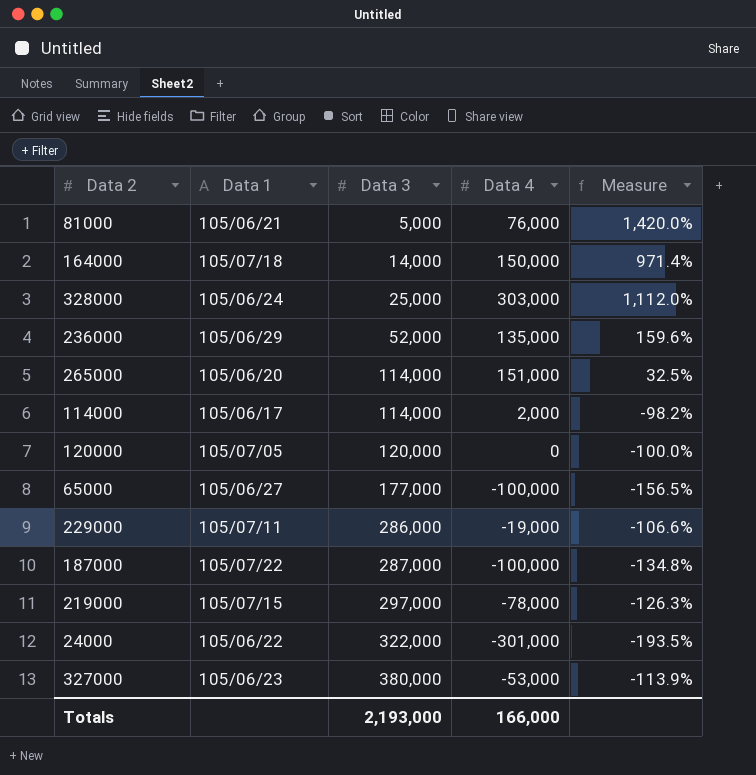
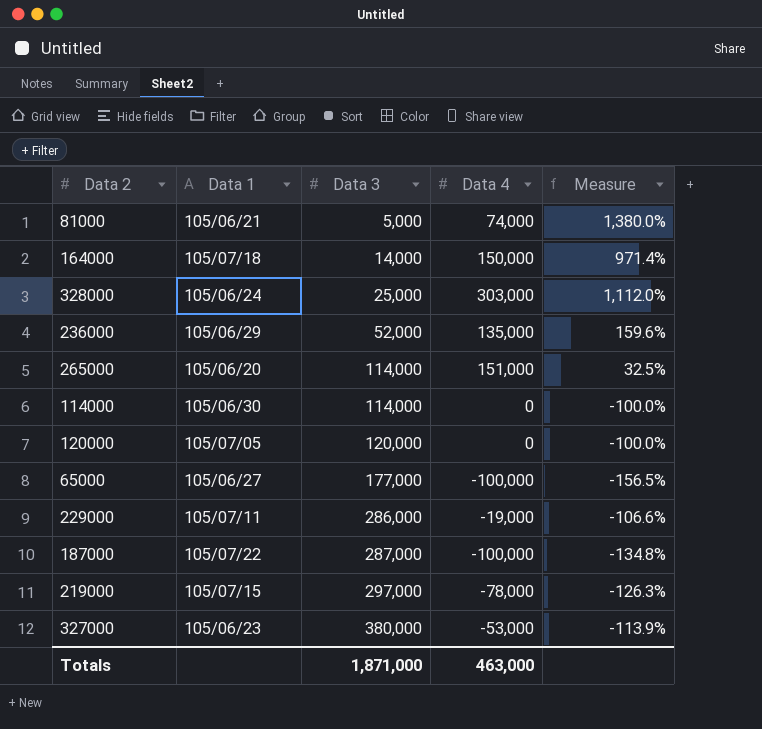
row 24000: 105/06/22 | 322,000 | -301,000 | -193.5% -> none
81000 | Data 4: 76,000 -> 74,000
81000 | Measure: 1,420.0% -> 1,380.0%
114000 | Data 1: 105/06/17 -> 105/06/30
114000 | Data 4: 2,000 -> 0
114000 | Measure: -98.2% -> -100.0%
Totals | Data 3: 2,193,000 -> 1,871,000
Totals | Data 4: 166,000 -> 463,000

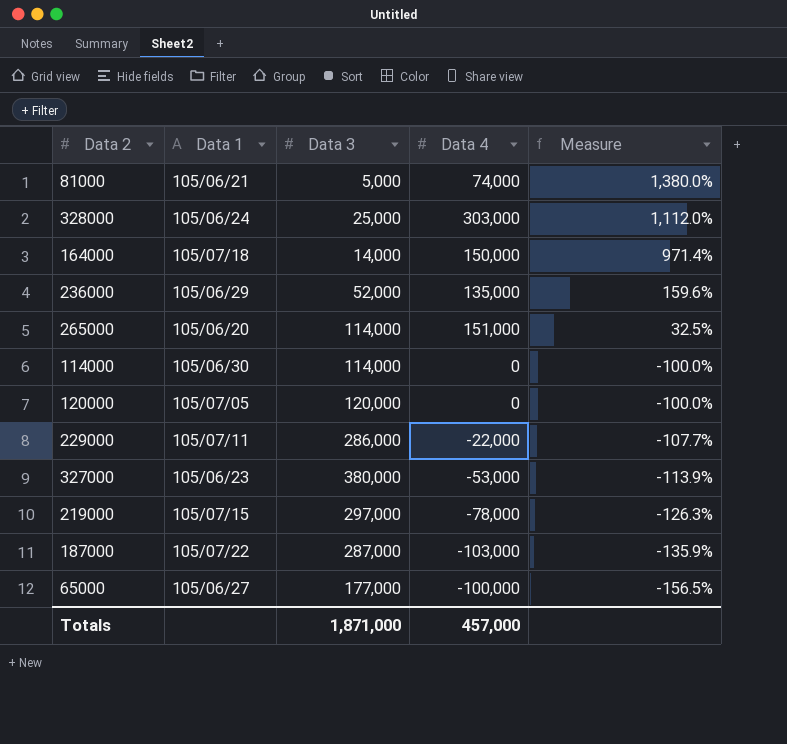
row order: Data 3 ascending -> Measure descending
229000 | Data 4: -19,000 -> -22,000
229000 | Measure: -106.6% -> -107.7%
187000 | Data 4: -100,000 -> -103,000
187000 | Measure: -134.8% -> -135.9%
Totals | Data 4: 463,000 -> 457,000

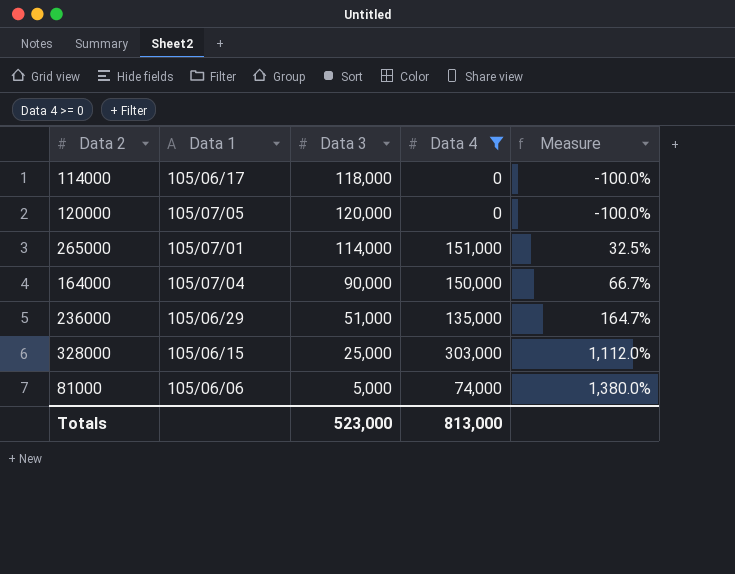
filter: none -> Data 4 >= 0
row order: Measure descending -> Measure ascending
114000 | Data 1: 105/06/30 -> 105/06/17
114000 | Data 3: 114,000 -> 118,000
265000 | Data 1: 105/06/20 -> 105/07/01
164000 | Data 1: 105/07/18 -> 105/07/04
164000 | Data 3: 14,000 -> 90,000
164000 | Measure: 971.4% -> 66.7%
236000 | Data 3: 52,000 -> 51,000
236000 | Measure: 159.6% -> 164.7%
328000 | Data 1: 105/06/24 -> 105/06/15
81000 | Data 1: 105/06/21 -> 105/06/06
Totals | Data 3: 1,871,000 -> 523,000
Totals | Data 4: 457,000 -> 813,000

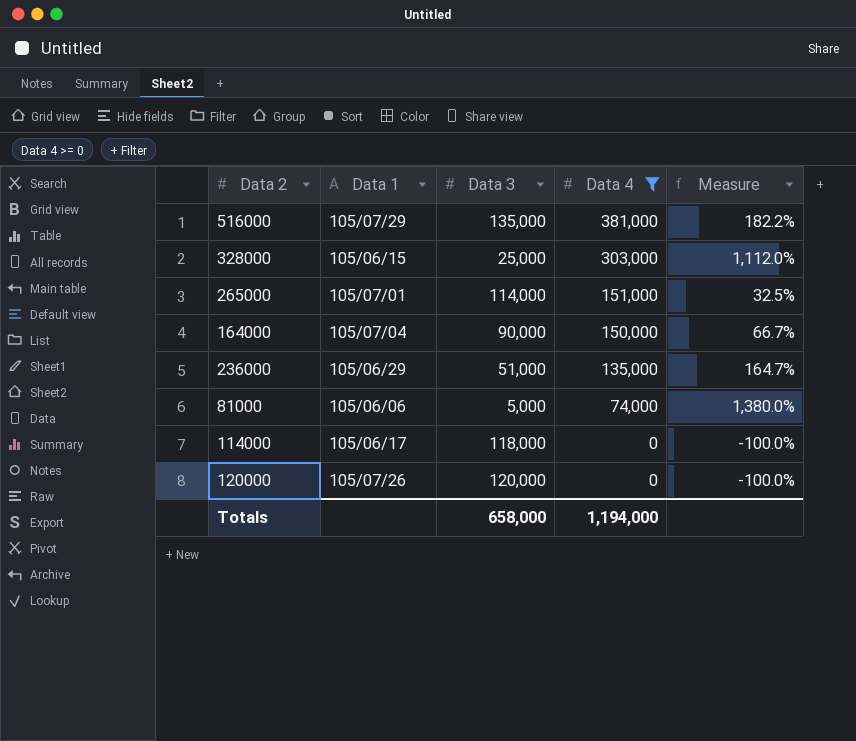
row order: Measure ascending -> Data 4 descending
row 516000: none -> 105/07/29 | 135,000 | 381,000 | 182.2%
120000 | Data 1: 105/07/05 -> 105/07/26
Totals | Data 3: 523,000 -> 658,000
Totals | Data 4: 813,000 -> 1,194,000

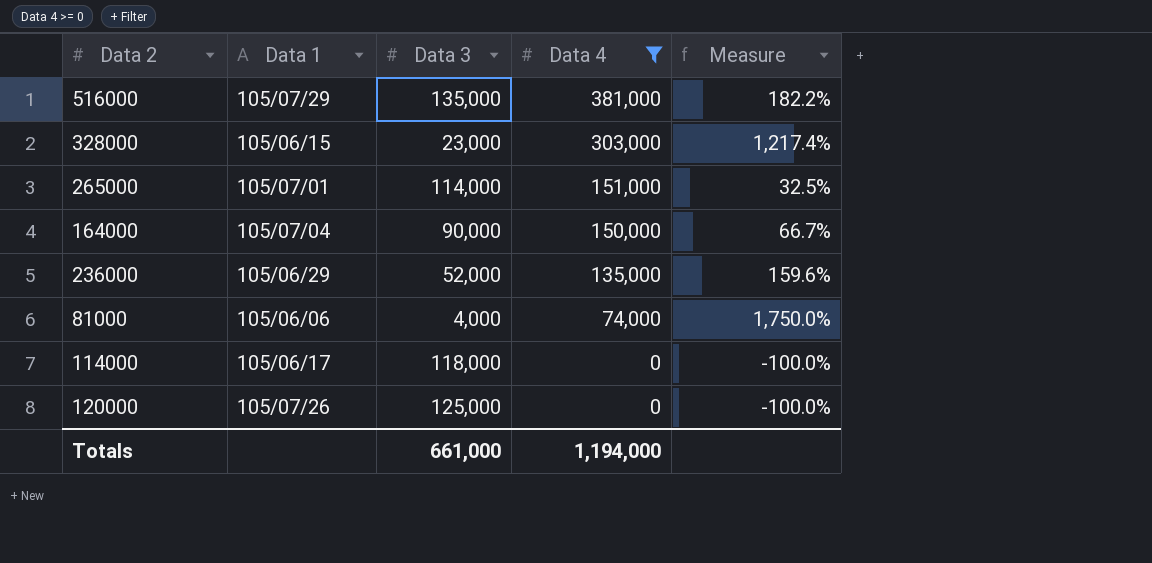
328000 | Data 3: 25,000 -> 23,000
328000 | Measure: 1,112.0% -> 1,217.4%
236000 | Data 3: 51,000 -> 52,000
236000 | Measure: 164.7% -> 159.6%
81000 | Data 3: 5,000 -> 4,000
81000 | Measure: 1,380.0% -> 1,750.0%
120000 | Data 3: 120,000 -> 125,000
Totals | Data 3: 658,000 -> 661,000

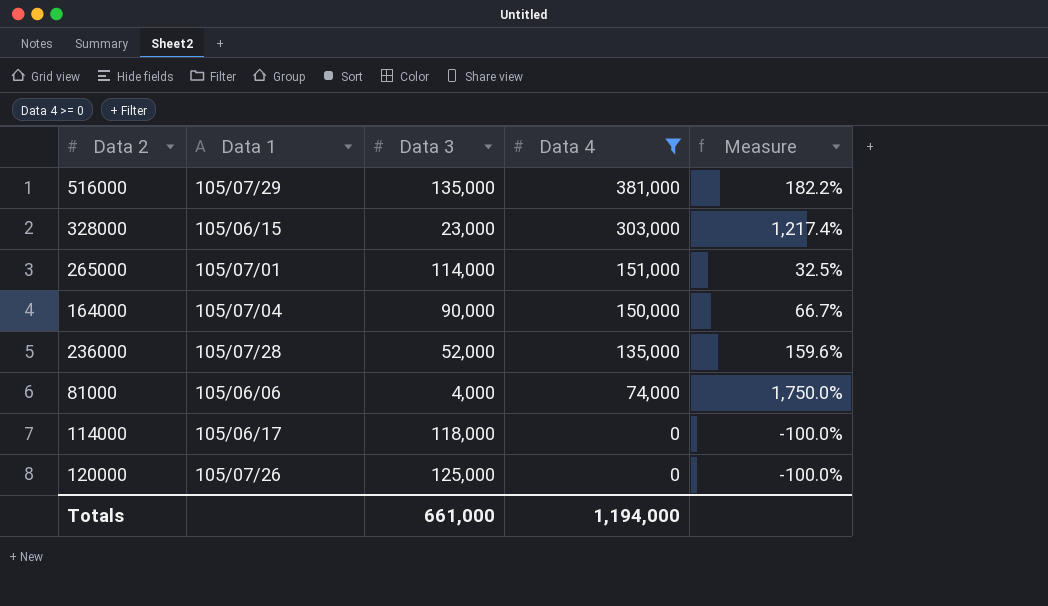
236000 | Data 1: 105/06/29 -> 105/07/28

